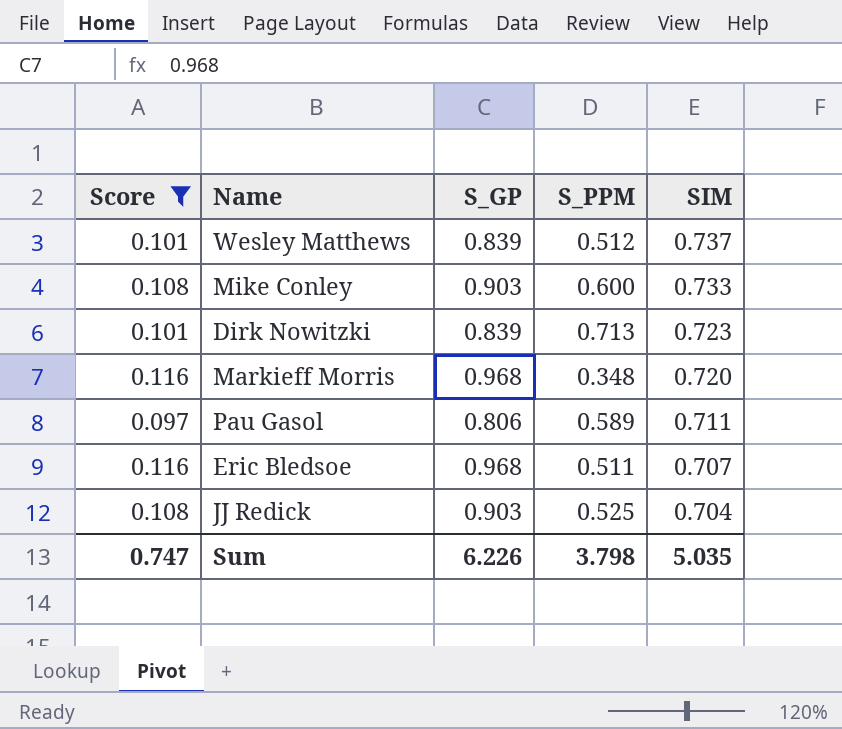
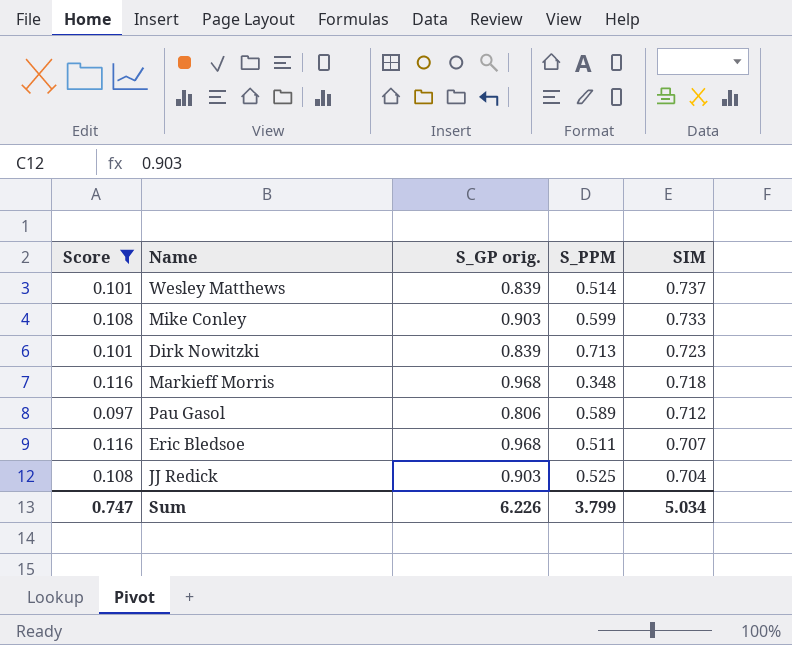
column name: S_GP -> S_GP orig.
Wesley Matthews | S_PPM: 0.512 -> 0.514
Mike Conley | S_PPM: 0.600 -> 0.599
Markieff Morris | SIM: 0.720 -> 0.718
Pau Gasol | SIM: 0.711 -> 0.712
Sum | S_PPM: 3.798 -> 3.799
Sum | SIM: 5.035 -> 5.034

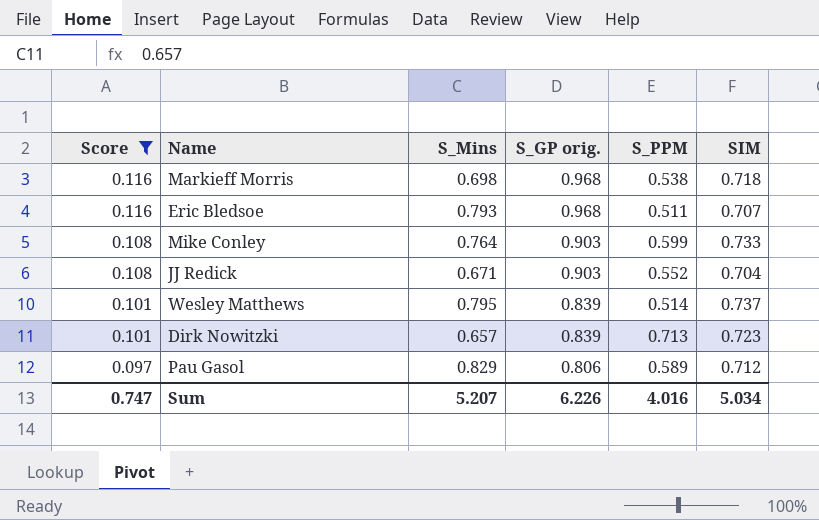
row order: SIM descending -> Score descending
column S_Mins | position: none -> 3
Markieff Morris | S_PPM: 0.348 -> 0.538
JJ Redick | S_PPM: 0.525 -> 0.552
Sum | S_PPM: 3.799 -> 4.016

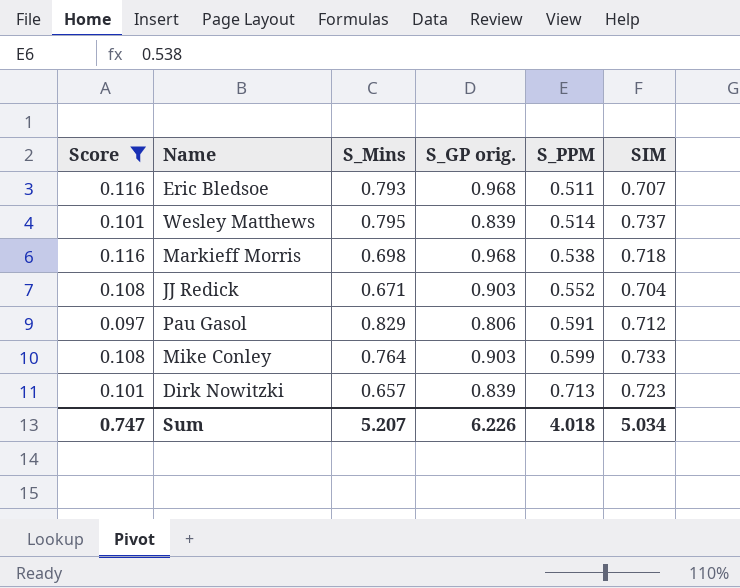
row order: Score descending -> S_PPM ascending
Pau Gasol | S_PPM: 0.589 -> 0.591
Sum | S_PPM: 4.016 -> 4.018

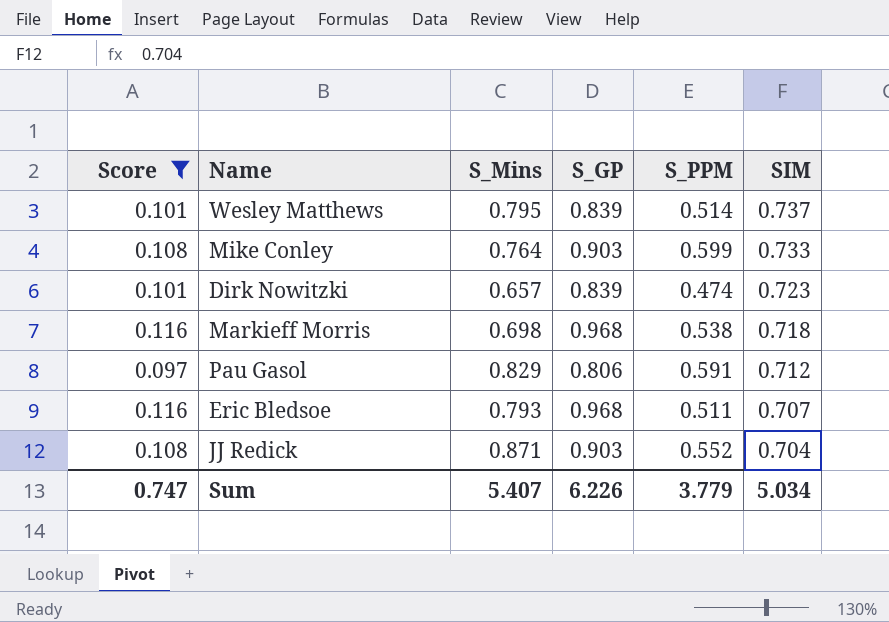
row order: S_PPM ascending -> SIM descending
column name: S_GP orig. -> S_GP
Dirk Nowitzki | S_PPM: 0.713 -> 0.474
JJ Redick | S_Mins: 0.671 -> 0.871
Sum | S_Mins: 5.207 -> 5.407
Sum | S_PPM: 4.018 -> 3.779

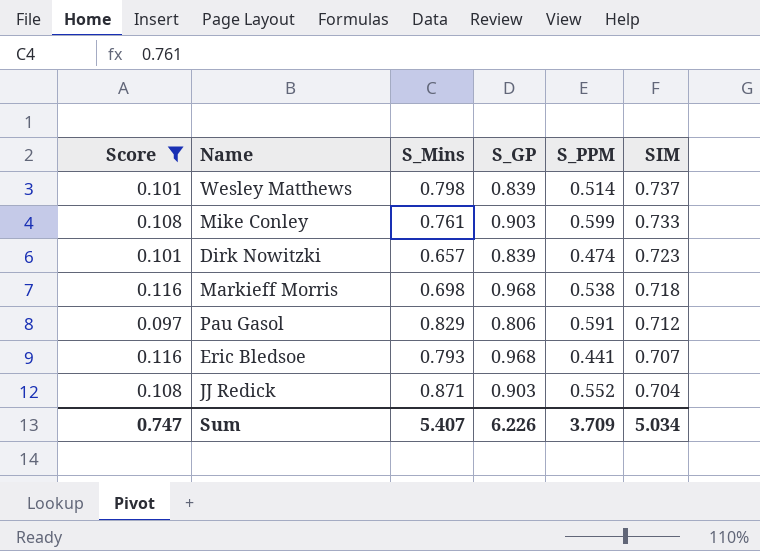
Wesley Matthews | S_Mins: 0.795 -> 0.798
Mike Conley | S_Mins: 0.764 -> 0.761
Eric Bledsoe | S_PPM: 0.511 -> 0.441
Sum | S_PPM: 3.779 -> 3.709

